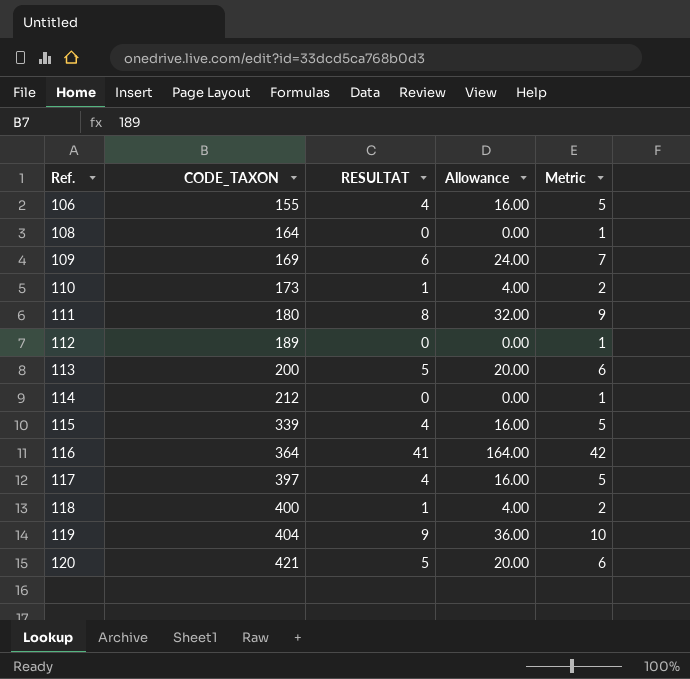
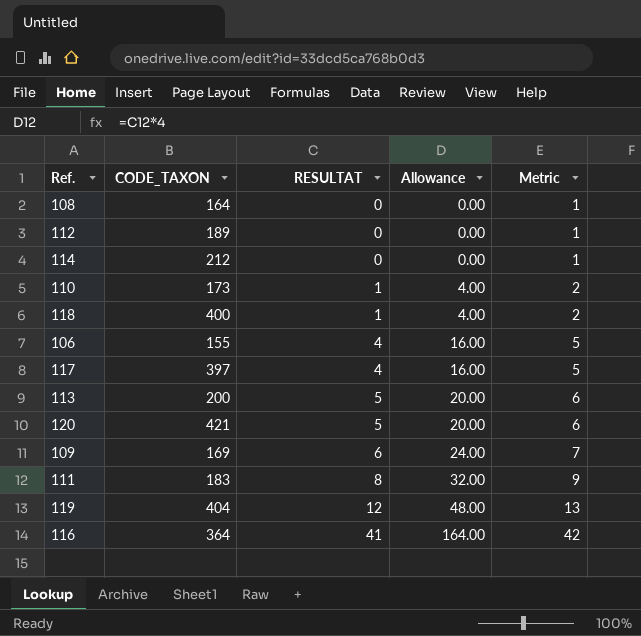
row order: Ref. ascending -> RESULTAT ascending
row 115: 339 | 4 | 16.00 | 5 -> none
111 | CODE_TAXON: 180 -> 183
119 | RESULTAT: 9 -> 12
119 | Allowance: 36.00 -> 48.00
119 | Metric: 10 -> 13

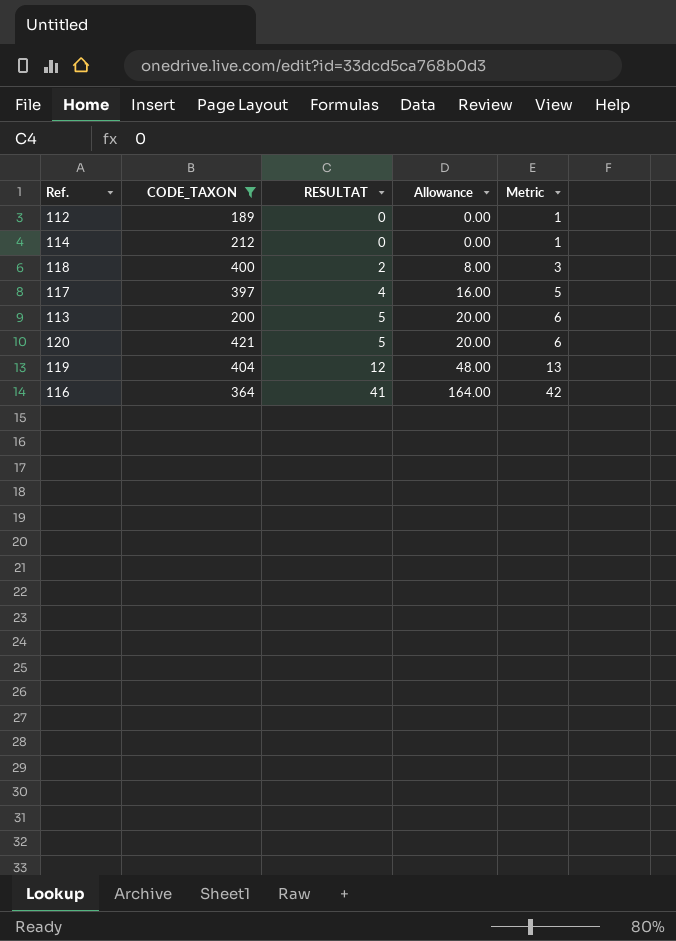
filter: none -> CODE_TAXON >= 189
118 | RESULTAT: 1 -> 2
118 | Allowance: 4.00 -> 8.00
118 | Metric: 2 -> 3

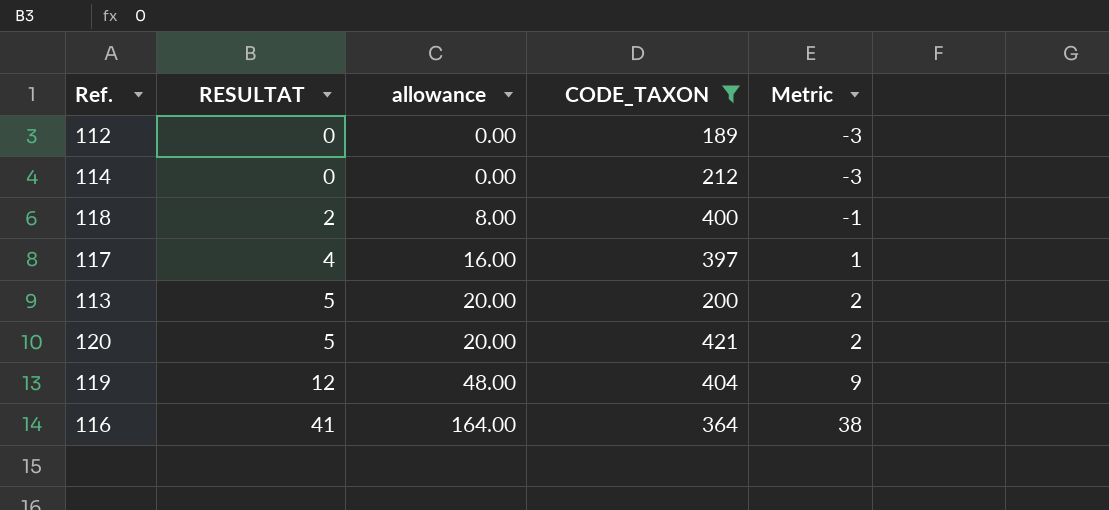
column name: Allowance -> allowance
column CODE_TAXON | position: 2 -> 4
column Metric | formula: [RESULTAT] + 1 -> [RESULTAT] - 3

